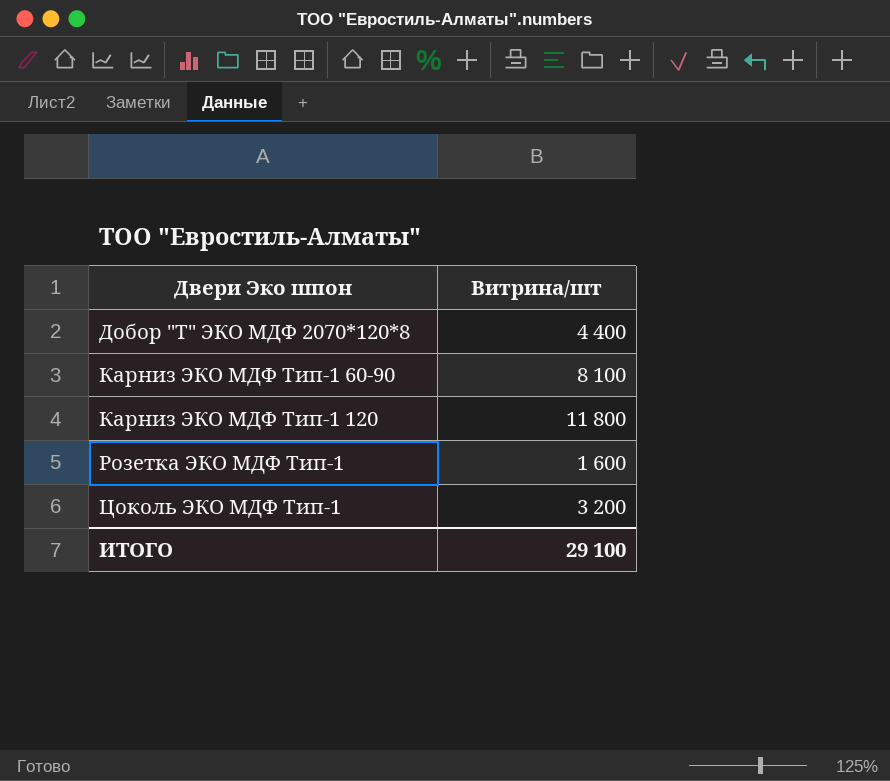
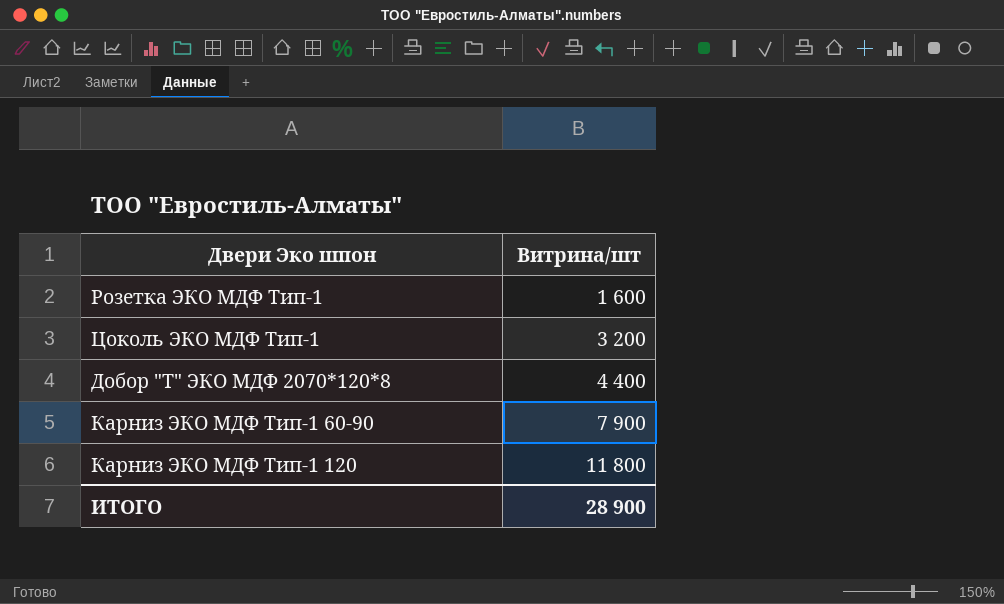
row order: Двери Эко шпон ascending -> Витрина/шт ascending
Карниз ЭКО МДФ Тип-1 60-90 | Витрина/шт: 8 100 -> 7 900
ИТОГО | Витрина/шт: 29 100 -> 28 900

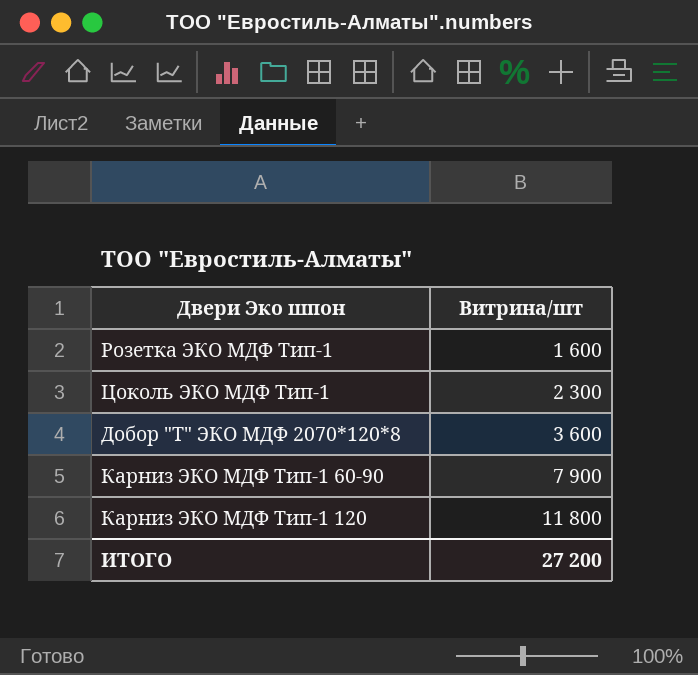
Цоколь ЭКО МДФ Тип-1 | Витрина/шт: 3 200 -> 2 300
Добор "Т" ЭКО МДФ 2070*120*8 | Витрина/шт: 4 400 -> 3 600
ИТОГО | Витрина/шт: 28 900 -> 27 200

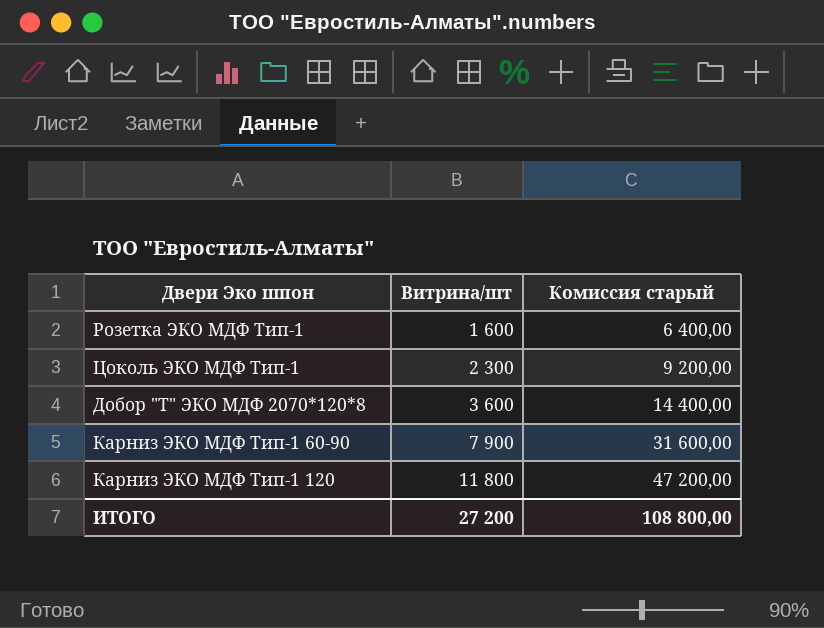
column Комиссия старый | formula: none -> [Витрина/шт] * 4

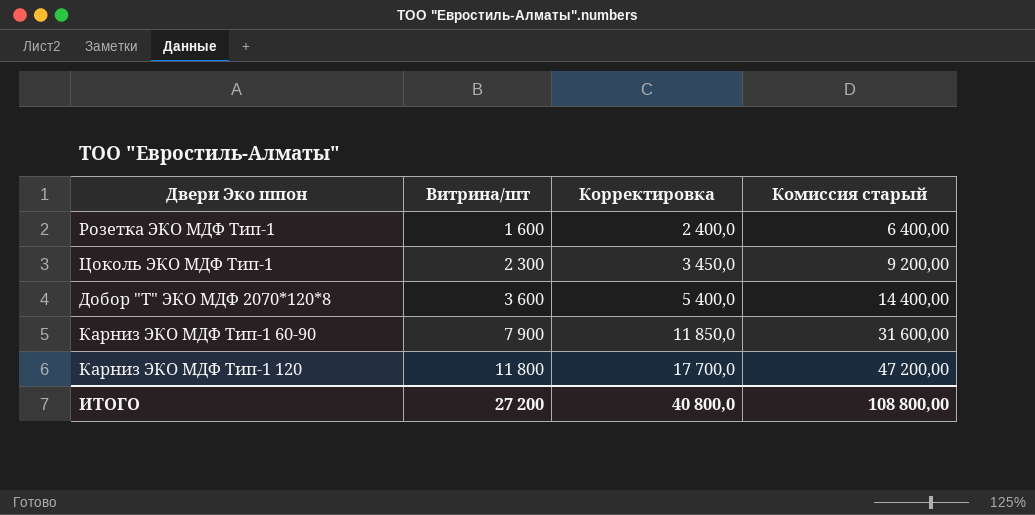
column Корректировка | formula: none -> [Витрина/шт] * 1,5

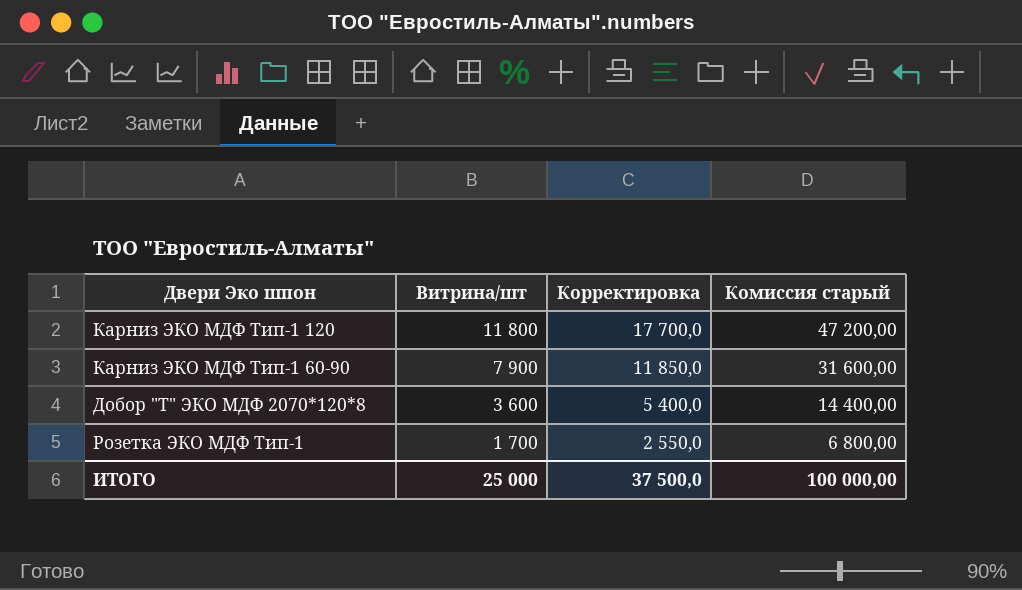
row order: Витрина/шт ascending -> Витрина/шт descending
row Цоколь ЭКО МДФ Тип-1: 2 300 | 3 450,0 | 9 200,00 -> none
Розетка ЭКО МДФ Тип-1 | Витрина/шт: 1 600 -> 1 700
Розетка ЭКО МДФ Тип-1 | Корректировка: 2 400,0 -> 2 550,0
Розетка ЭКО МДФ Тип-1 | Комиссия старый: 6 400,00 -> 6 800,00
ИТОГО | Витрина/шт: 27 200 -> 25 000
ИТОГО | Корректировка: 40 800,0 -> 37 500,0
ИТОГО | Комиссия старый: 108 800,00 -> 100 000,00

